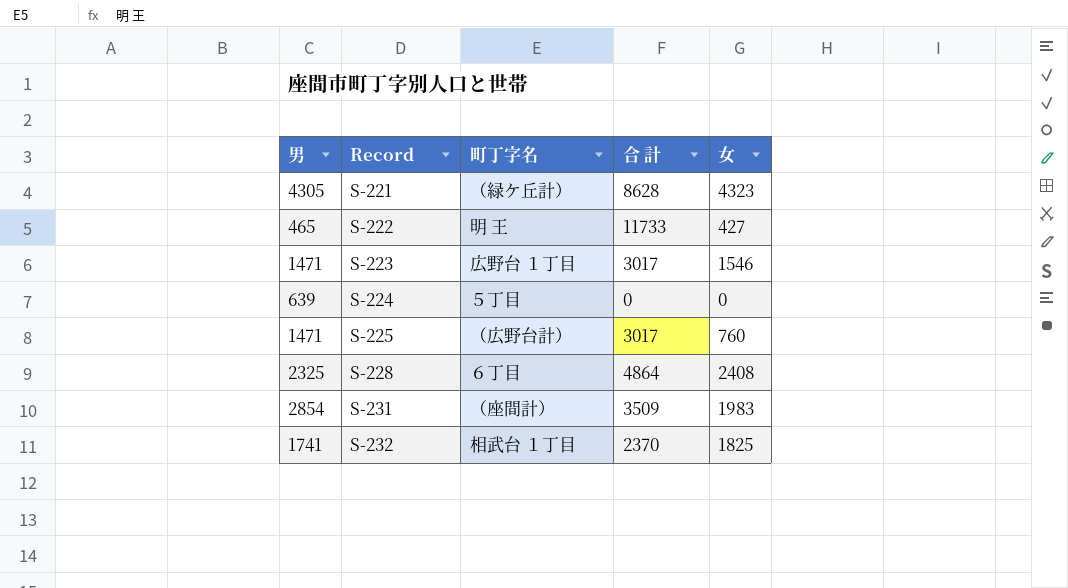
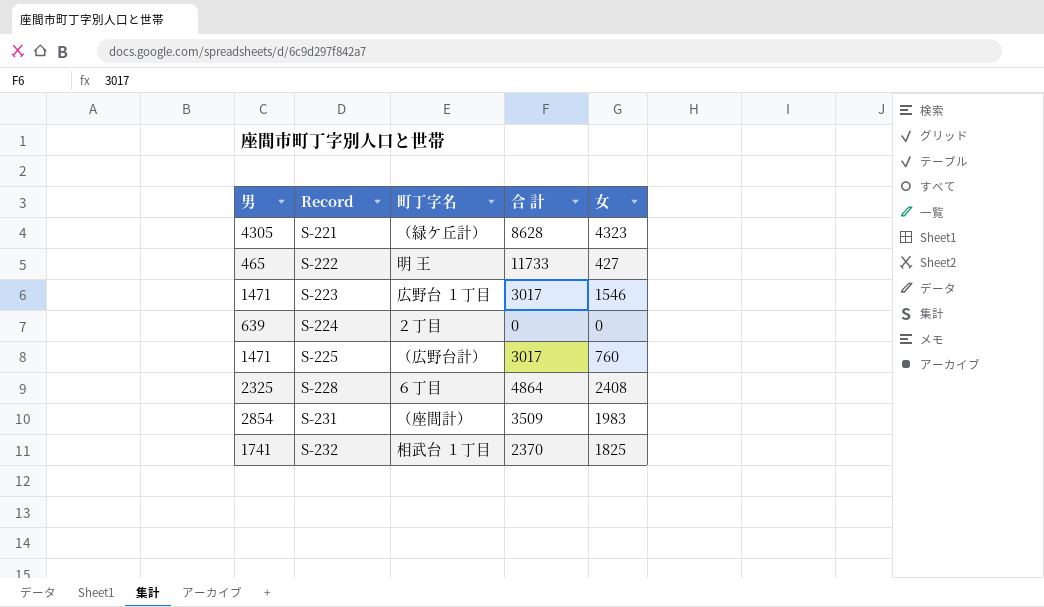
S-224 | 町丁字名: ５丁目 -> ２丁目

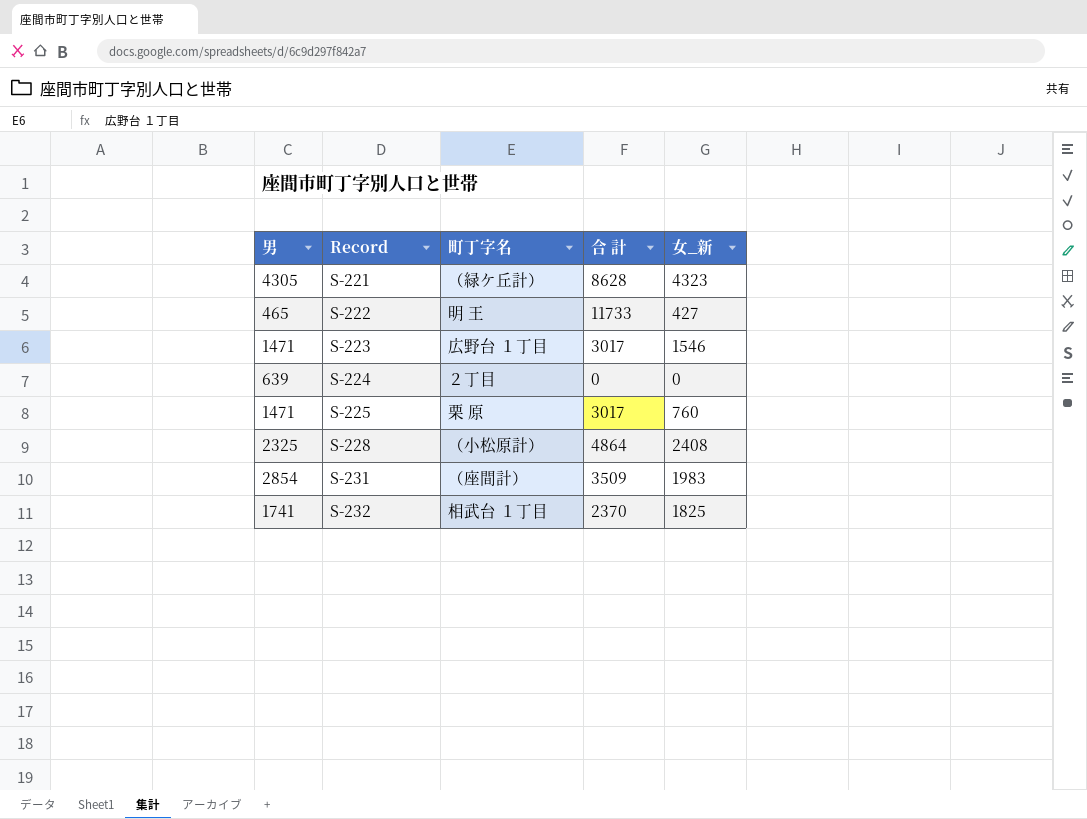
column name: 女 -> 女_新
S-225 | 町丁字名: （広野台計） -> 栗 原
S-228 | 町丁字名: ６丁目 -> （小松原計）

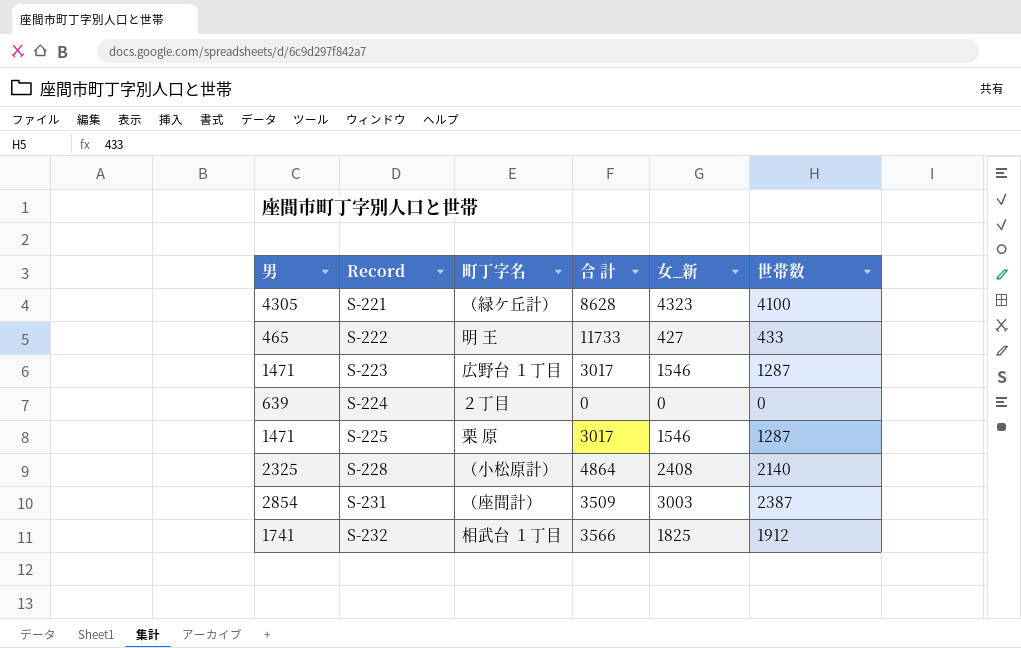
column 世帯数 | position: none -> 6
S-225 | 女_新: 760 -> 1546
S-231 | 女_新: 1983 -> 3003
S-232 | 合 計: 2370 -> 3566

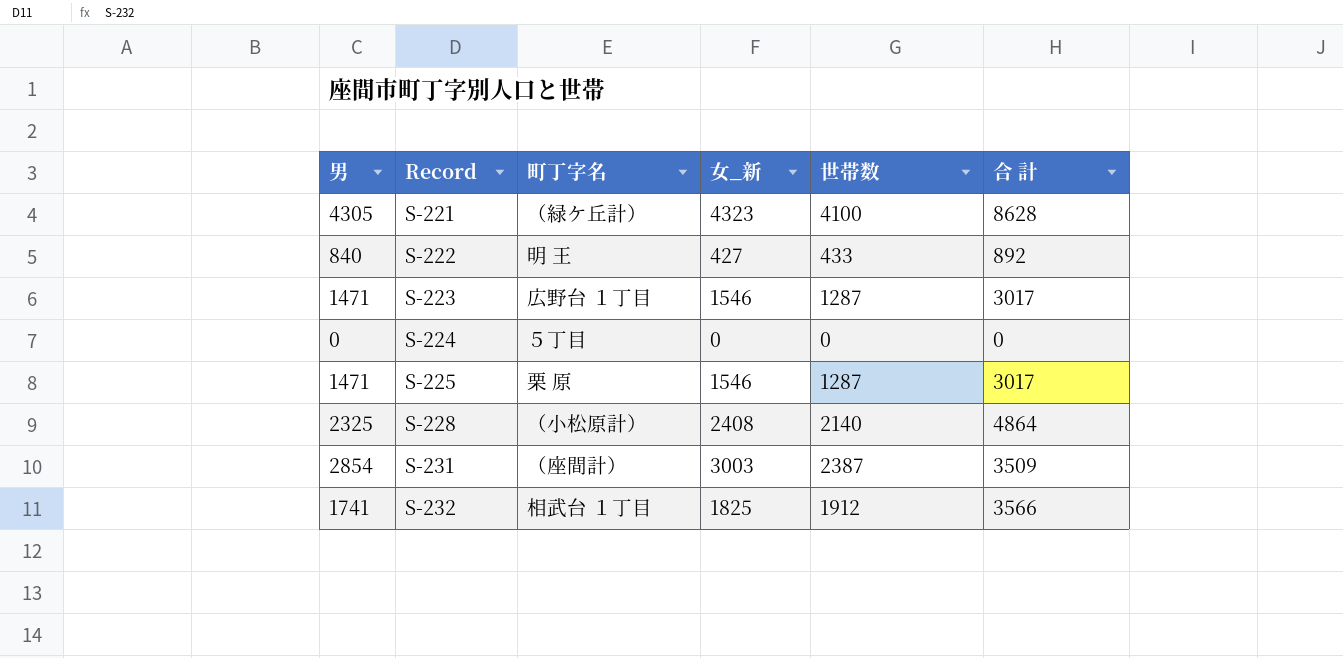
column 合 計 | position: 4 -> 6
S-222 | 男: 465 -> 840
S-222 | 合 計: 11733 -> 892
S-224 | 男: 639 -> 0
S-224 | 町丁字名: ２丁目 -> ５丁目

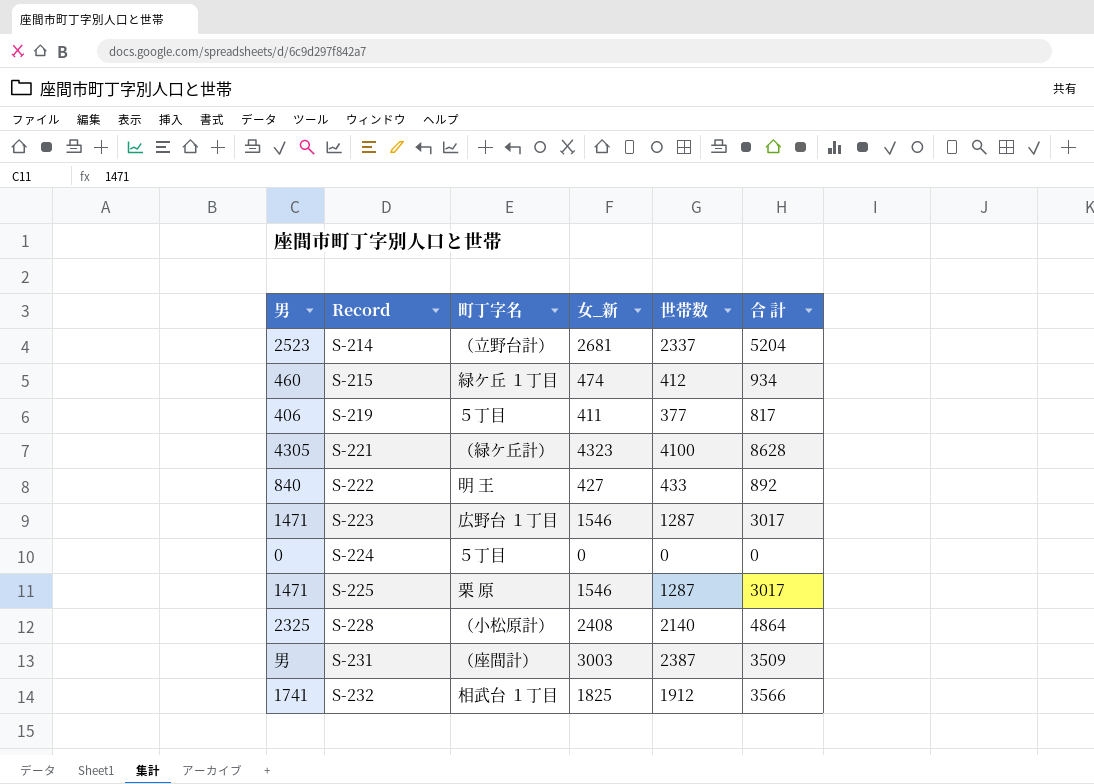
row S-214: none -> 2523 | （立野台計） | 2681 | 2337 | 5204
row S-215: none -> 460 | 緑ケ丘 １丁目 | 474 | 412 | 934
row S-219: none -> 406 | ５丁目 | 411 | 377 | 817
S-231 | 男: 2854 -> 男

